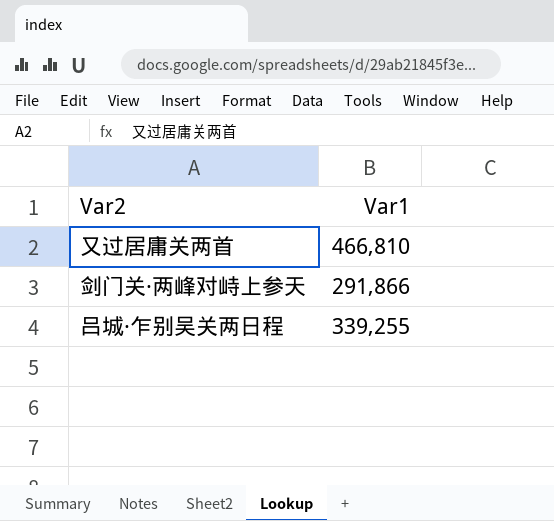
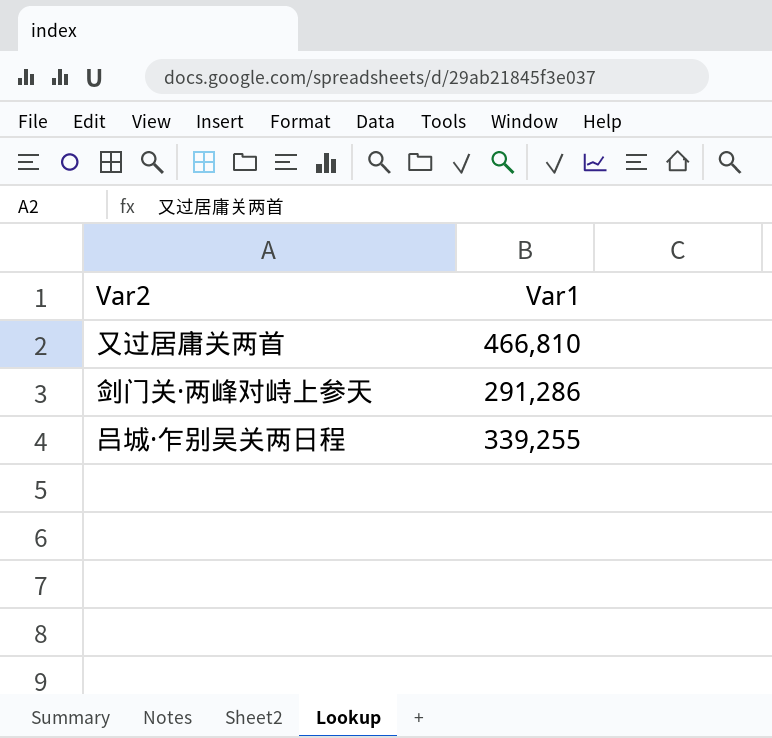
剑门关·两峰对峙上参天 | Var1: 291,866 -> 291,286

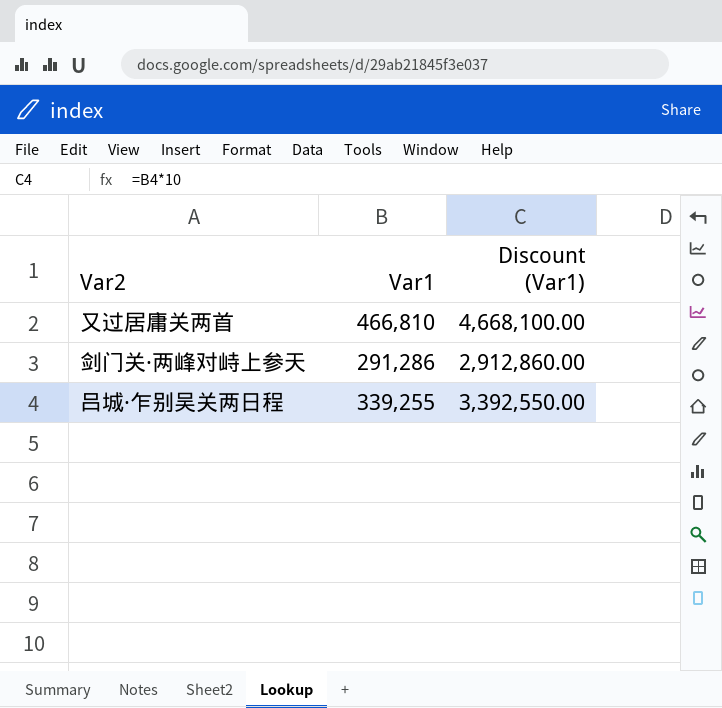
column Discount (Var1) | formula: none -> [Var1] * 10

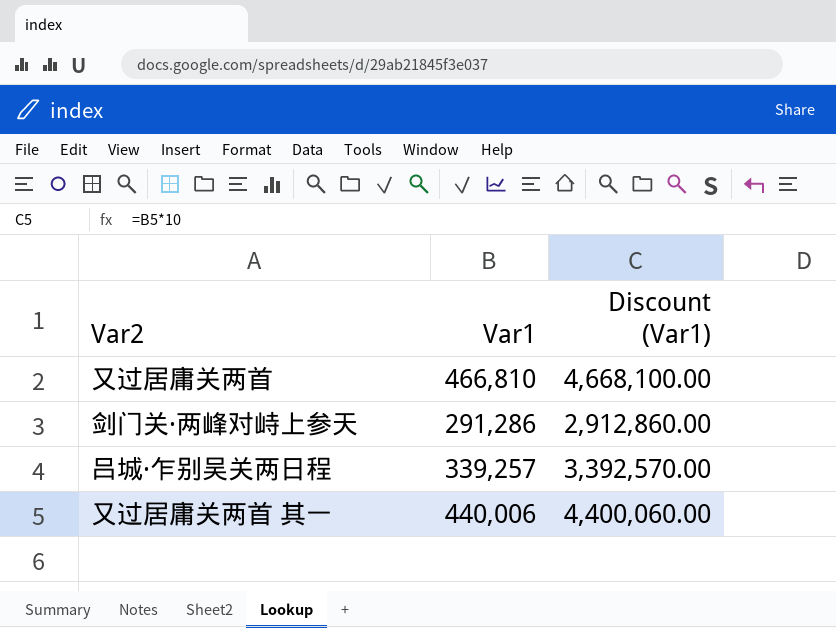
吕城·乍别吴关两日程 | Var1: 339,255 -> 339,257
吕城·乍别吴关两日程 | Discount (Var1): 3,392,550.00 -> 3,392,570.00
row 又过居庸关两首 其一: none -> 440,006 | 4,400,060.00

